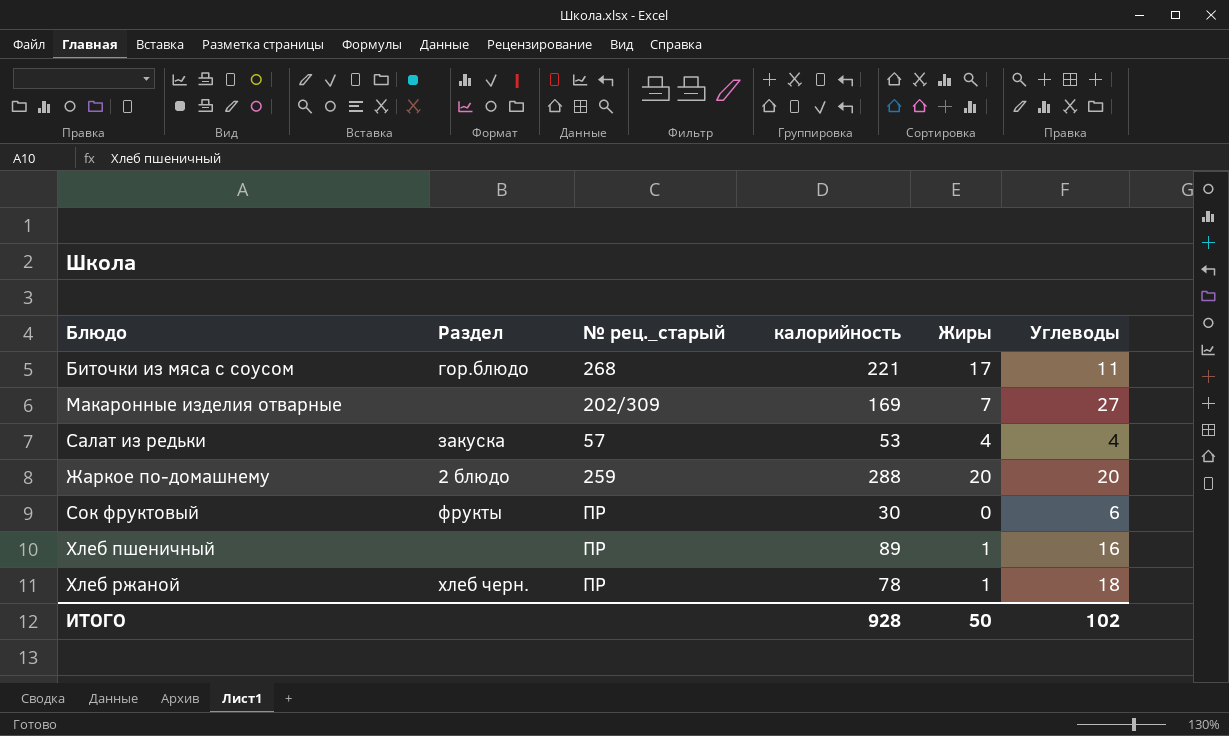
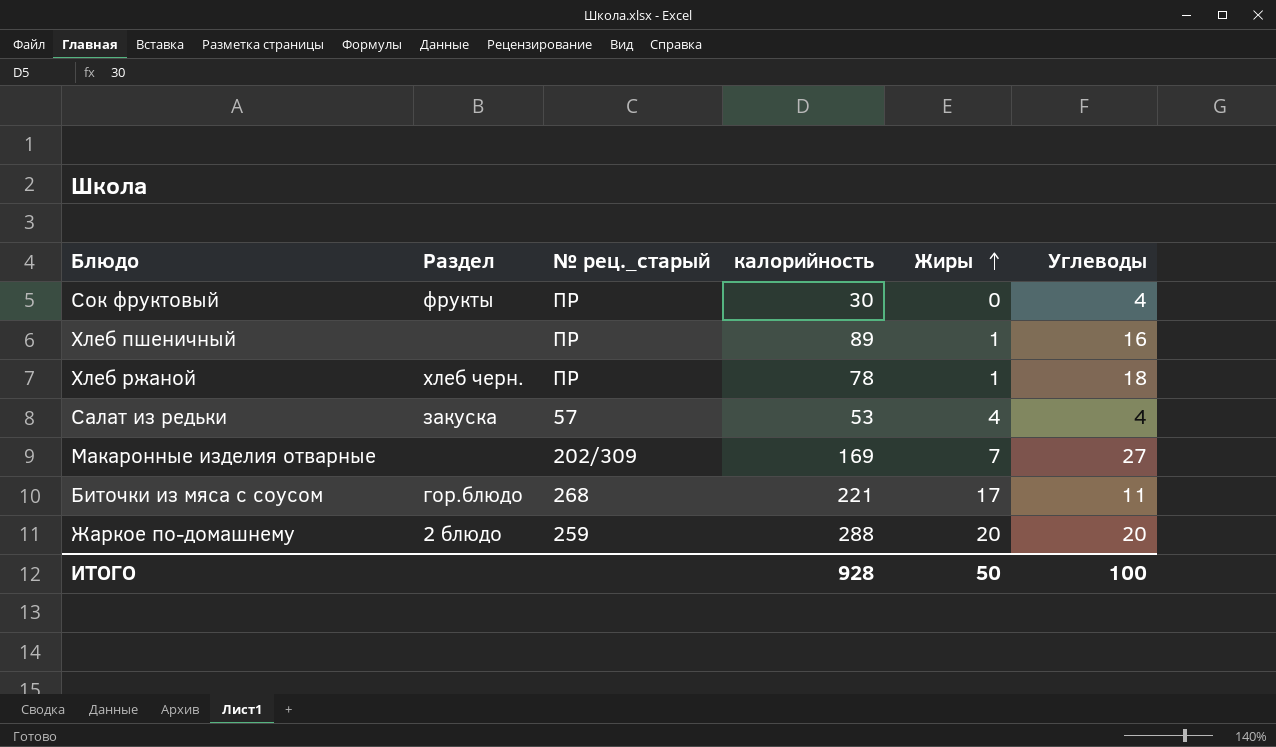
row order: none -> Жиры ascending
Сок фруктовый | Углеводы: 6 -> 4
ИТОГО | Углеводы: 102 -> 100

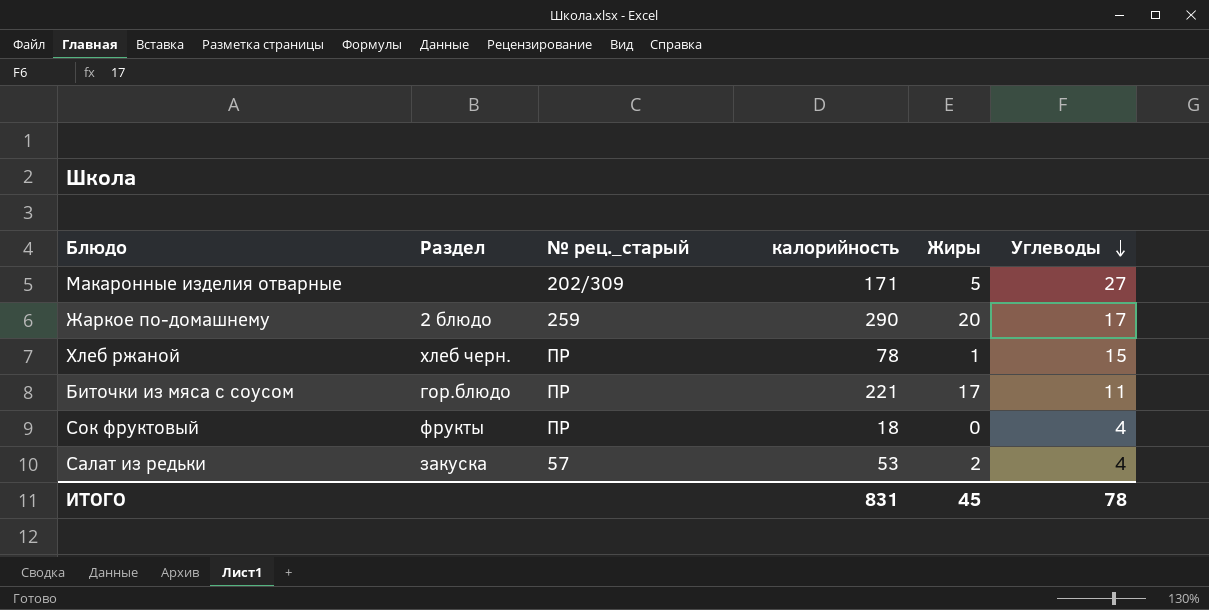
row order: Жиры ascending -> Углеводы descending
row Хлеб пшеничный: none | ПР | 89 | 1 | 16 -> none
Макаронные изделия отварные | калорийность: 169 -> 171
Макаронные изделия отварные | Жиры: 7 -> 5
Жаркое по-домашнему | калорийность: 288 -> 290
Жаркое по-домашнему | Углеводы: 20 -> 17
Хлеб ржаной | Углеводы: 18 -> 15
Биточки из мяса с соусом | № рец._старый: 268 -> ПР
Сок фруктовый | калорийность: 30 -> 18
Салат из редьки | Жиры: 4 -> 2
ИТОГО | калорийность: 928 -> 831
ИТОГО | Жиры: 50 -> 45
ИТОГО | Углеводы: 100 -> 78

